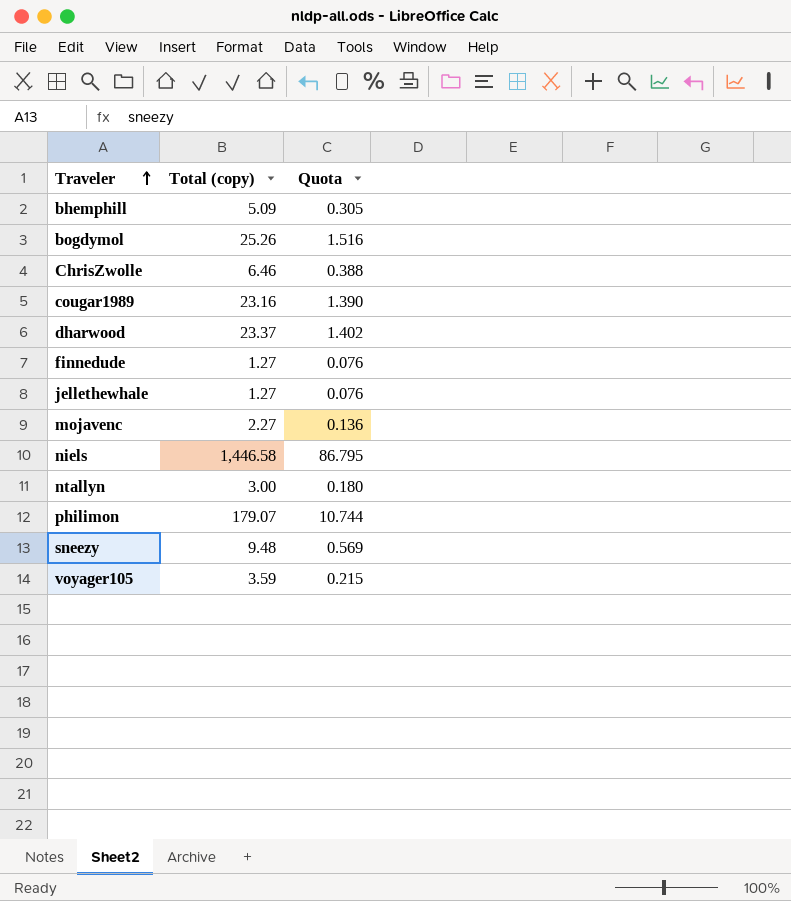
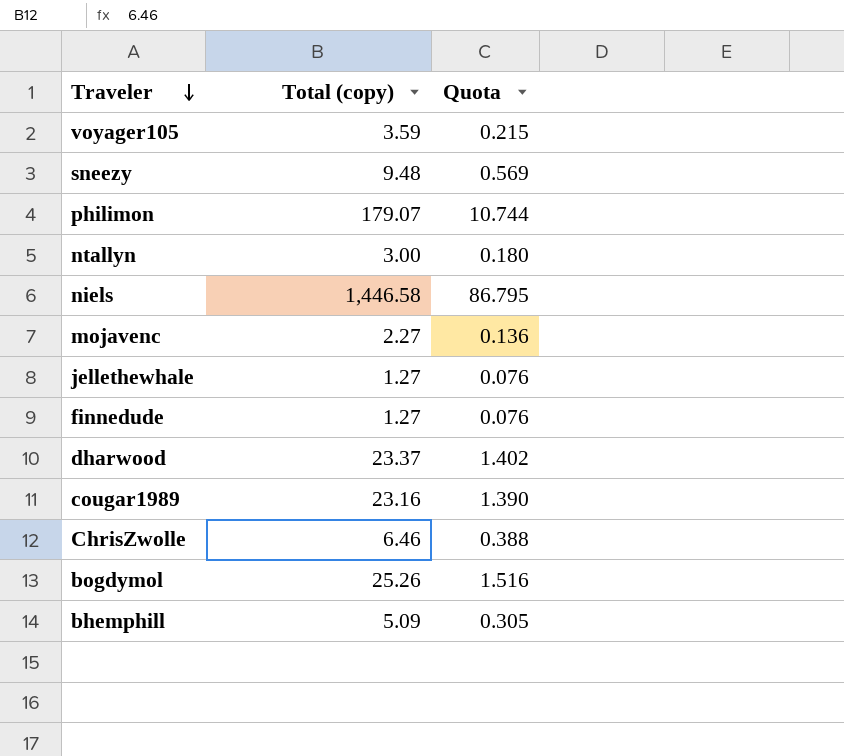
row order: Traveler ascending -> Traveler descending

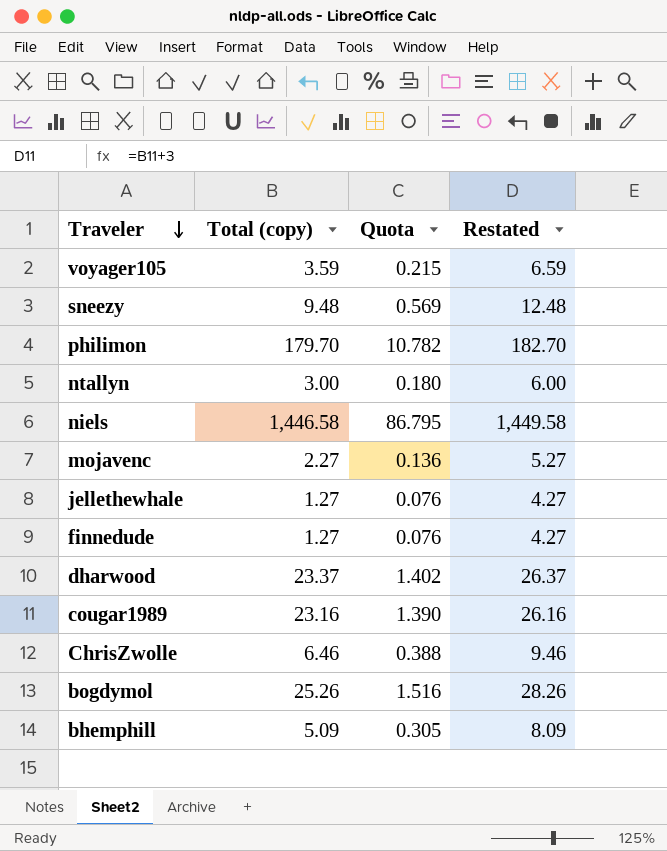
column Restated | formula: none -> [Total (copy)] + 3
philimon | Total (copy): 179.07 -> 179.70
philimon | Quota: 10.744 -> 10.782

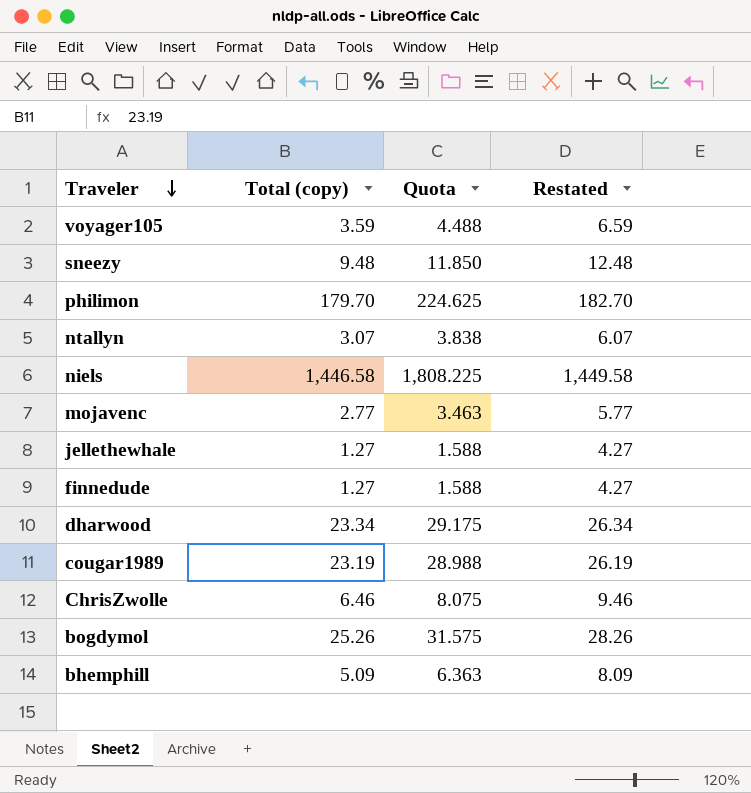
column Quota | formula: [Total (copy)] * 0.06 -> [Total (copy)] * 1.25
ntallyn | Total (copy): 3.00 -> 3.07
ntallyn | Restated: 6.00 -> 6.07
mojavenc | Total (copy): 2.27 -> 2.77
mojavenc | Restated: 5.27 -> 5.77
dharwood | Total (copy): 23.37 -> 23.34
dharwood | Restated: 26.37 -> 26.34
cougar1989 | Total (copy): 23.16 -> 23.19
cougar1989 | Restated: 26.16 -> 26.19

